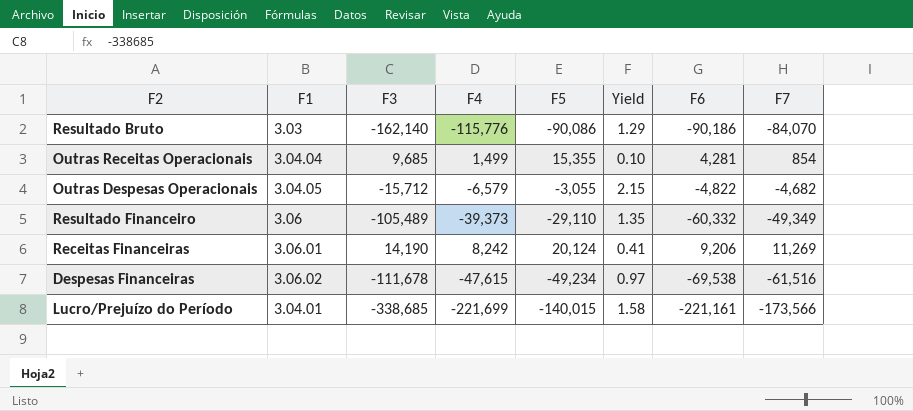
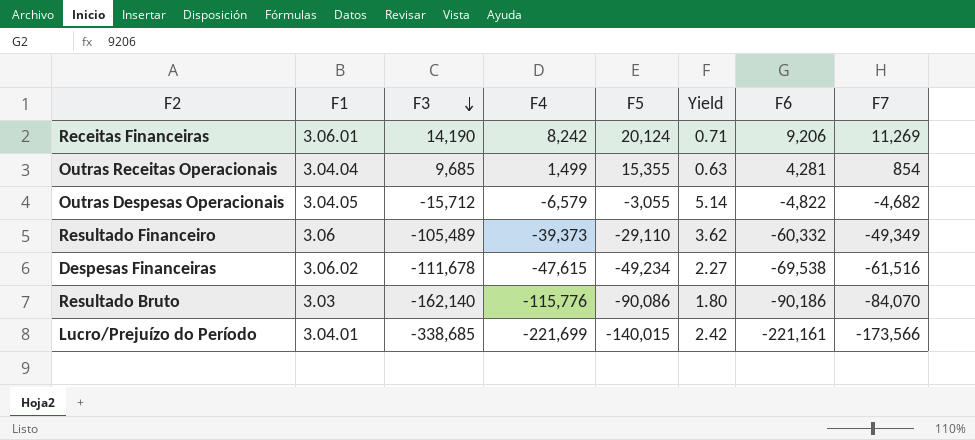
row order: none -> F3 descending
column Yield | formula: [F4] / [F5] -> [F3] / [F5]

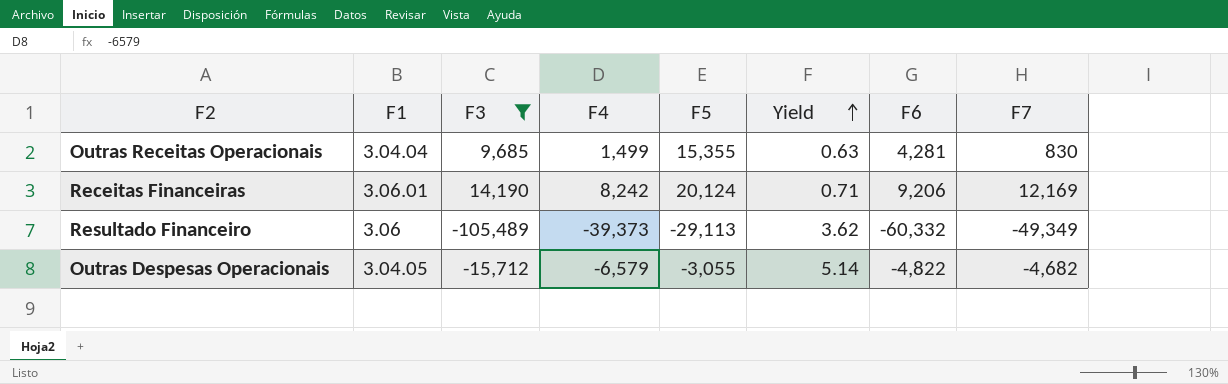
filter: none -> F3 >= -105,489
row order: F3 descending -> Yield ascending
Outras Receitas Operacionais | F7: 854 -> 830
Receitas Financeiras | F7: 11,269 -> 12,169
Resultado Financeiro | F5: -29,110 -> -29,113

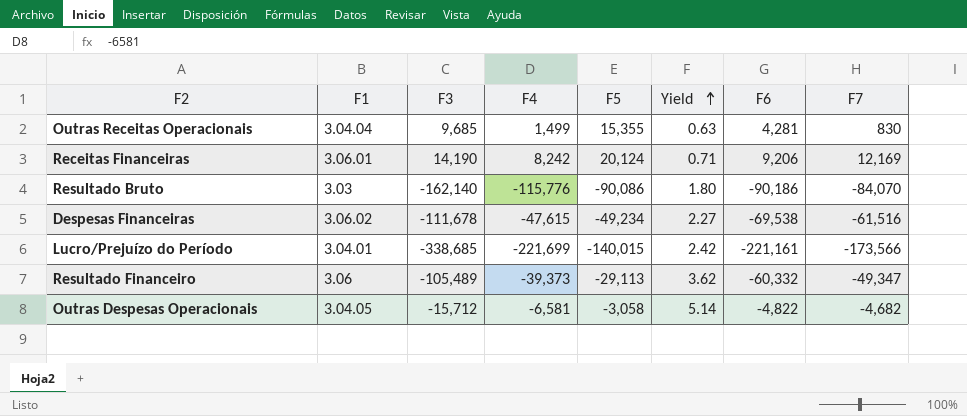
filter: F3 >= -105,489 -> none
Resultado Financeiro | F7: -49,349 -> -49,347
Outras Despesas Operacionais | F4: -6,579 -> -6,581
Outras Despesas Operacionais | F5: -3,055 -> -3,058

